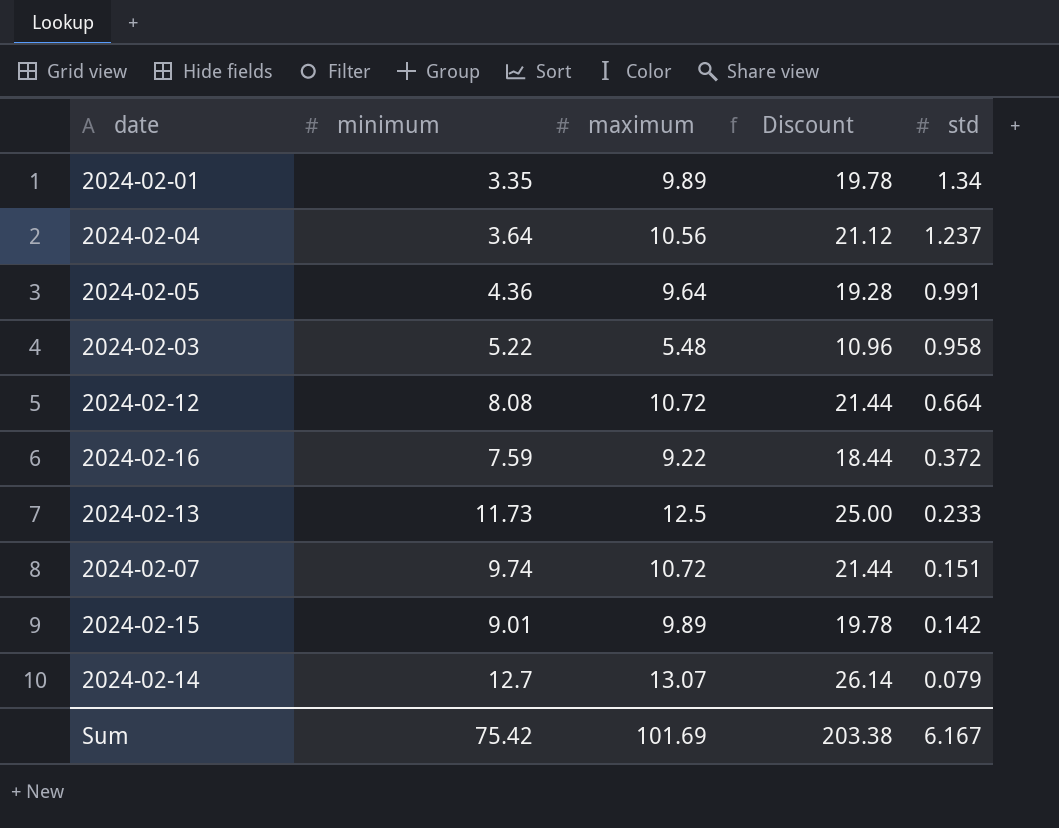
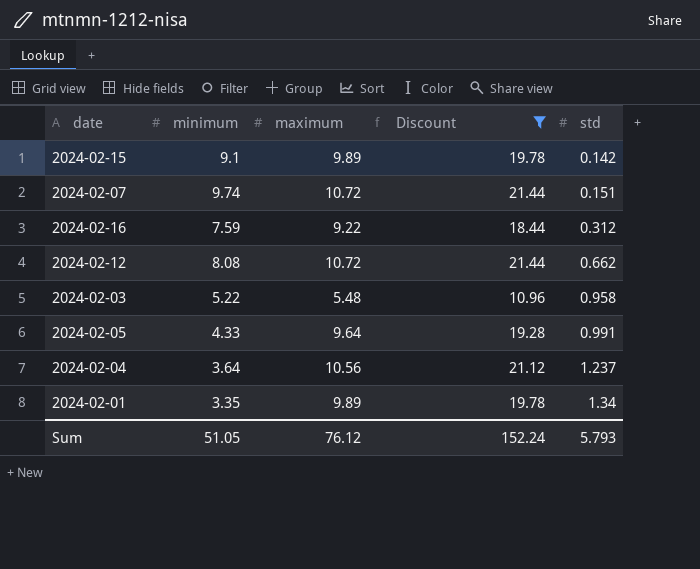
filter: none -> Discount <= 21.44
row order: std descending -> std ascending
2024-02-15 | minimum: 9.01 -> 9.1
2024-02-16 | std: 0.372 -> 0.312
2024-02-12 | std: 0.664 -> 0.662
2024-02-05 | minimum: 4.36 -> 4.33
Sum | minimum: 75.42 -> 51.05
Sum | maximum: 101.69 -> 76.12
Sum | Discount: 203.38 -> 152.24
Sum | std: 6.167 -> 5.793

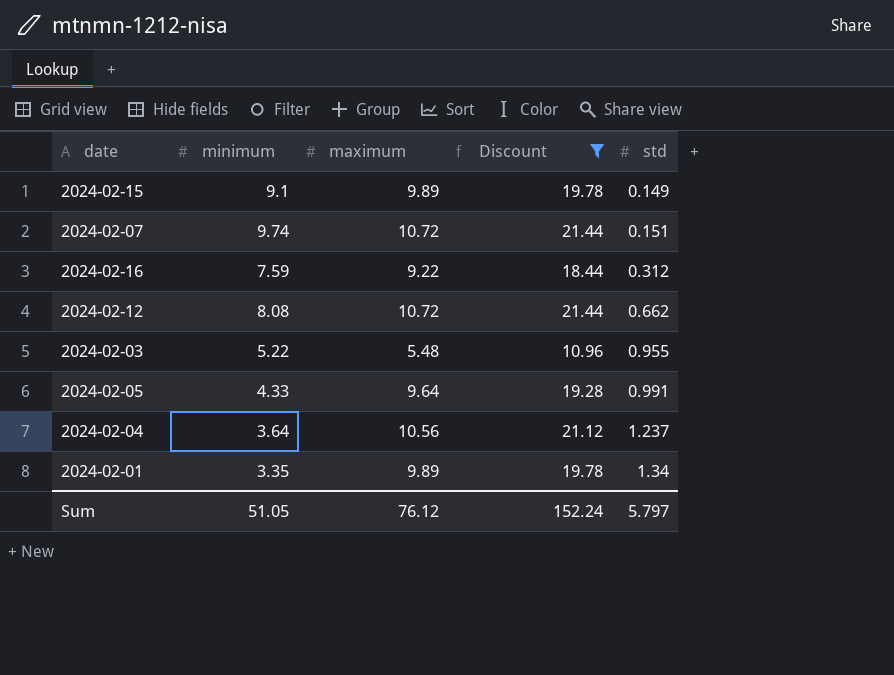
2024-02-15 | std: 0.142 -> 0.149
2024-02-03 | std: 0.958 -> 0.955
Sum | std: 5.793 -> 5.797

